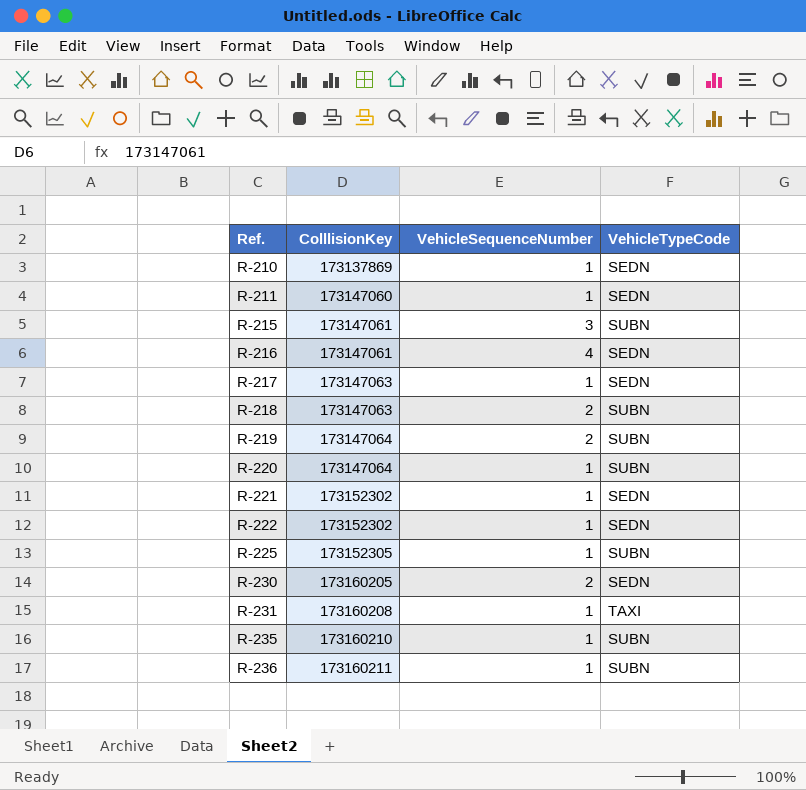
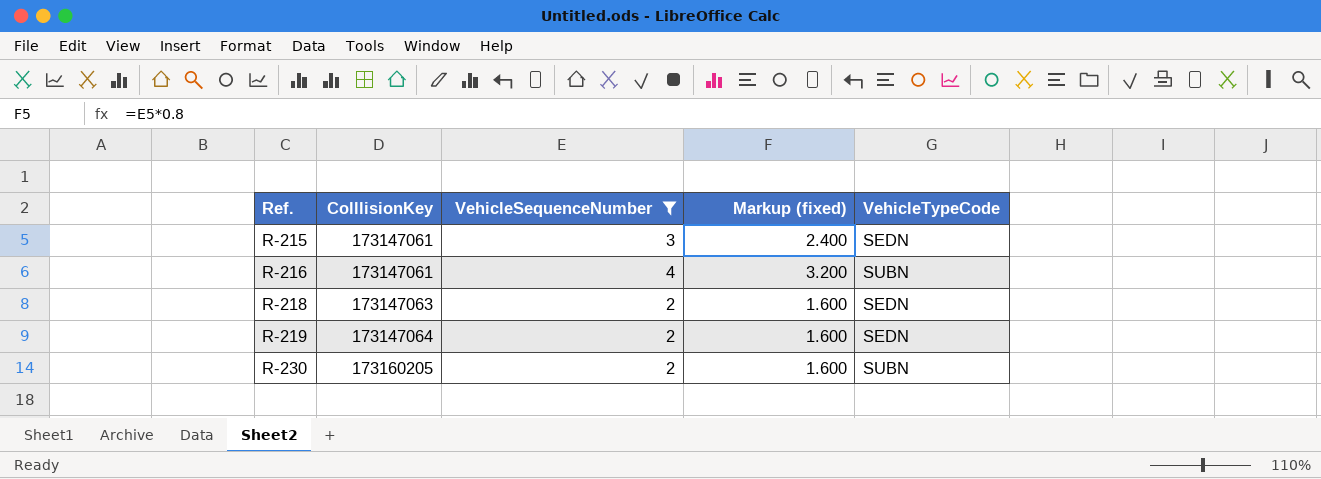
filter: none -> VehicleSequenceNumber != 1
column Markup (fixed) | formula: none -> [VehicleSequenceNumber] * 0.8
R-215 | VehicleTypeCode: SUBN -> SEDN
R-216 | VehicleTypeCode: SEDN -> SUBN
R-218 | VehicleTypeCode: SUBN -> SEDN
R-219 | VehicleTypeCode: SUBN -> SEDN
R-230 | VehicleTypeCode: SEDN -> SUBN

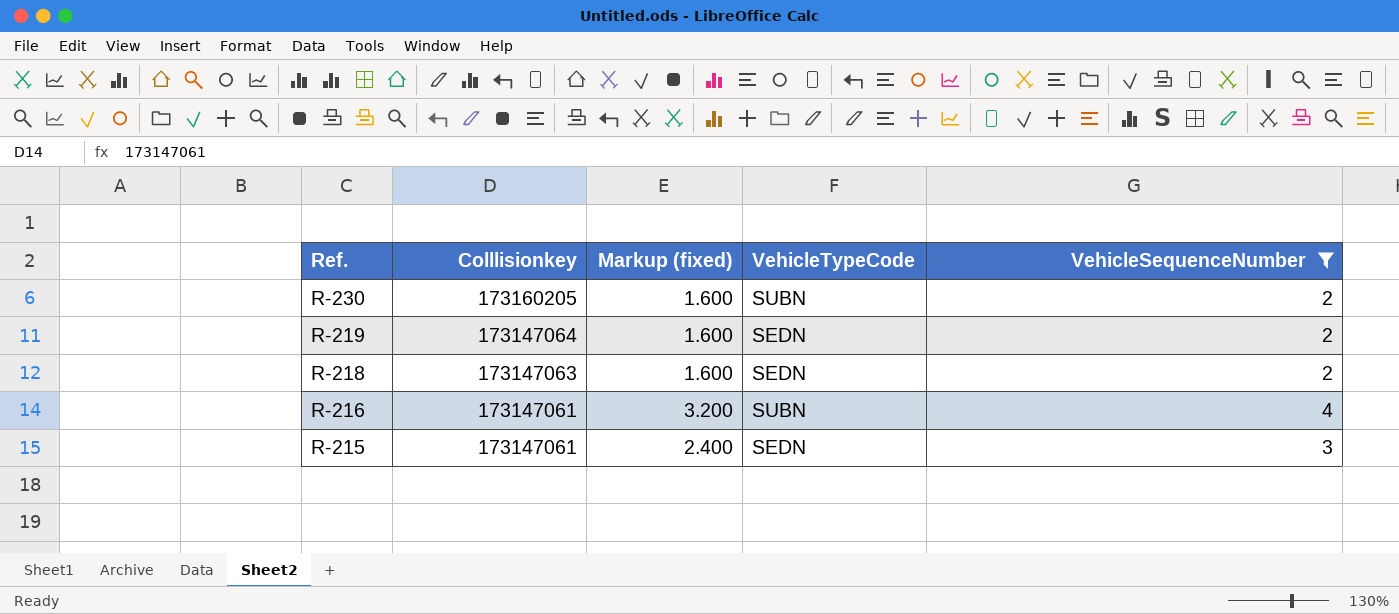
row order: Ref. ascending -> Ref. descending
column name: ColllisionKey -> Colllisionkey
column VehicleSequenceNumber | position: 3 -> 5

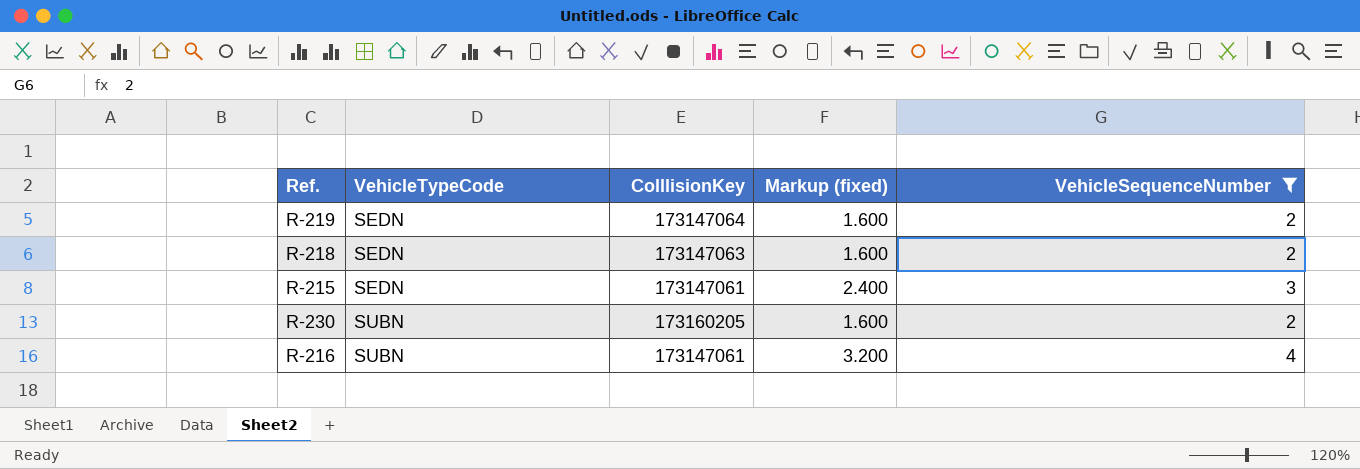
row order: Ref. descending -> VehicleTypeCode ascending
column VehicleTypeCode | position: 4 -> 2
column name: Colllisionkey -> ColllisionKey

